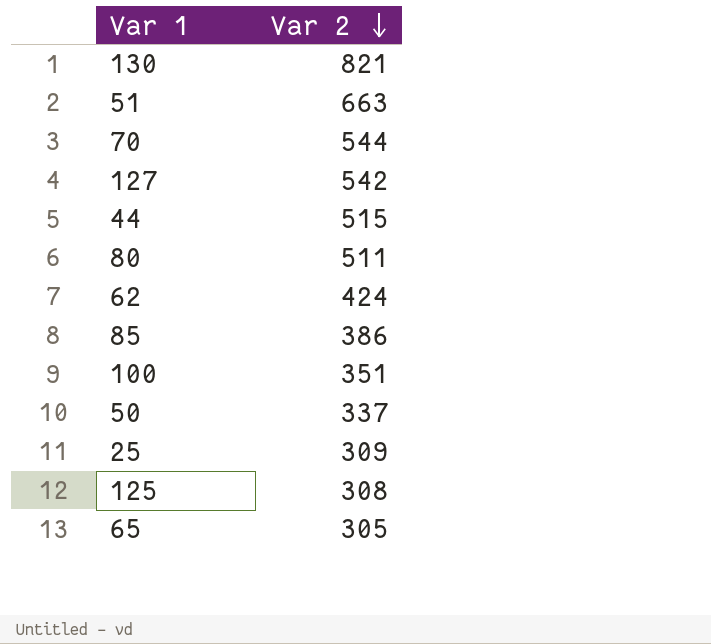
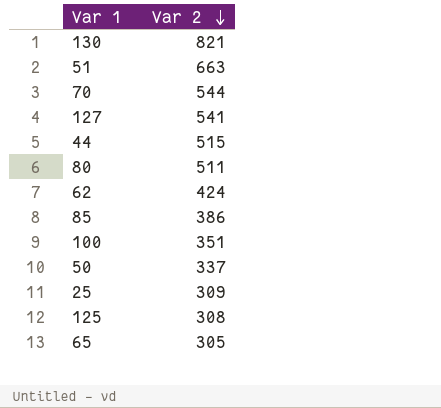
127 | Var 2: 542 -> 541

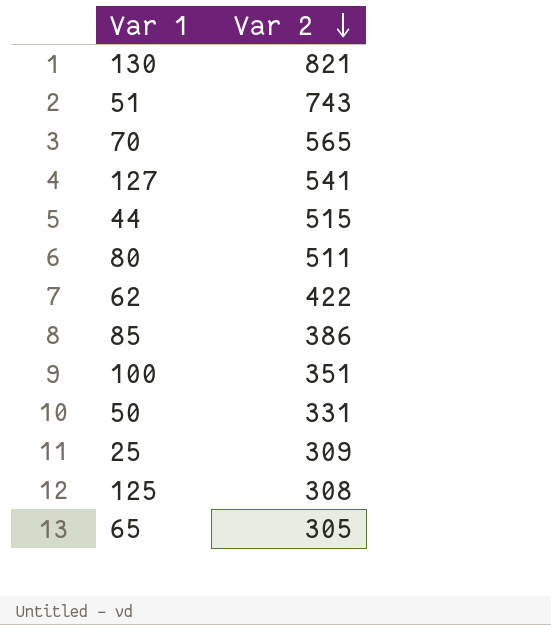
51 | Var 2: 663 -> 743
70 | Var 2: 544 -> 565
62 | Var 2: 424 -> 422
50 | Var 2: 337 -> 331

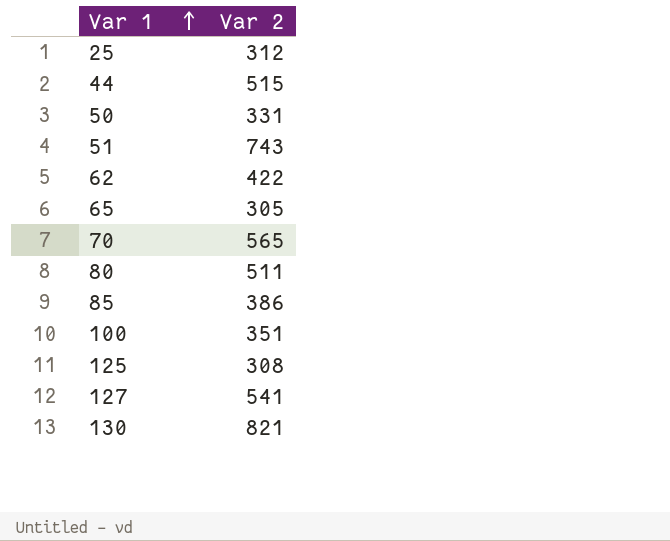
row order: Var 2 descending -> Var 1 ascending
25 | Var 2: 309 -> 312

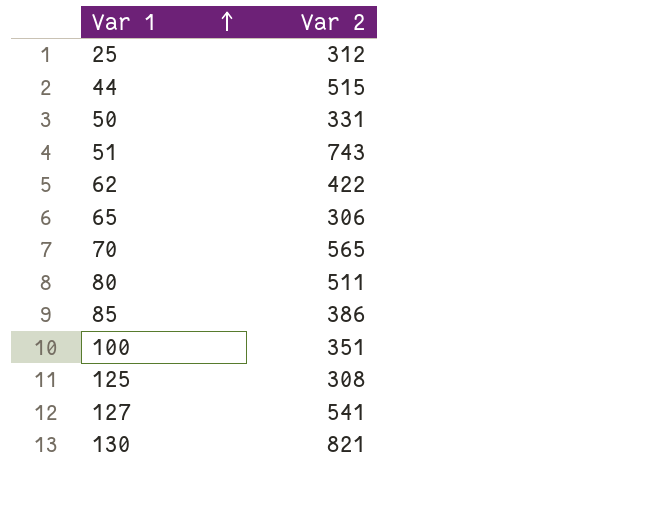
65 | Var 2: 305 -> 306

